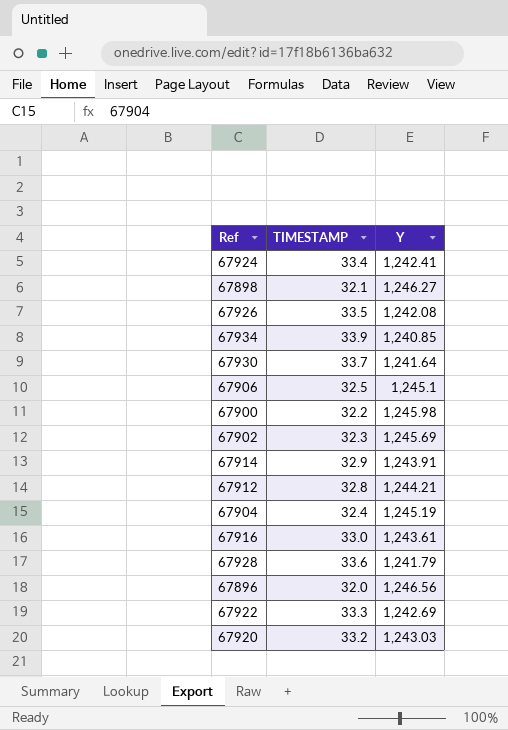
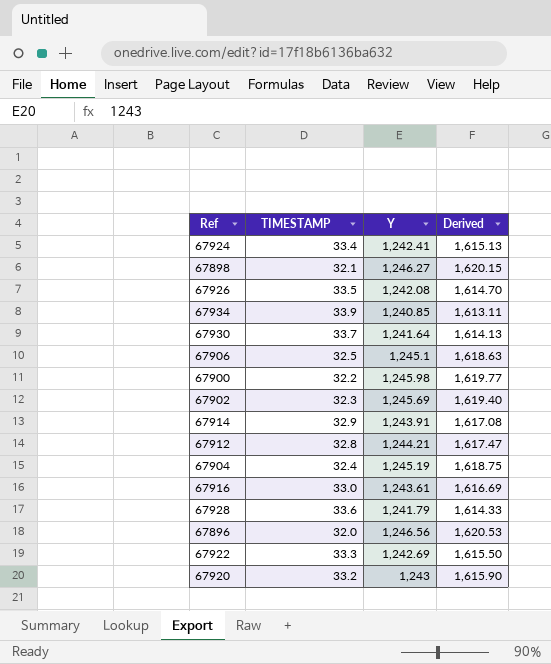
column Derived | formula: none -> [Y] * 1.3
67920 | Y: 1,243.03 -> 1,243

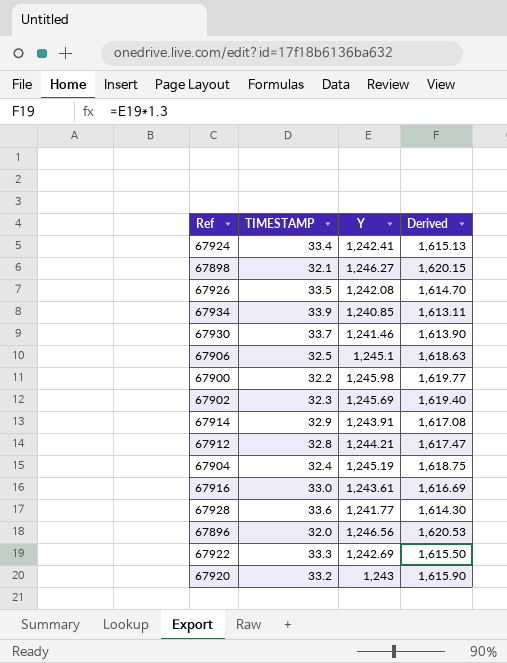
67930 | Y: 1,241.64 -> 1,241.46
67930 | Derived: 1,614.13 -> 1,613.90
67928 | Y: 1,241.79 -> 1,241.77
67928 | Derived: 1,614.33 -> 1,614.30

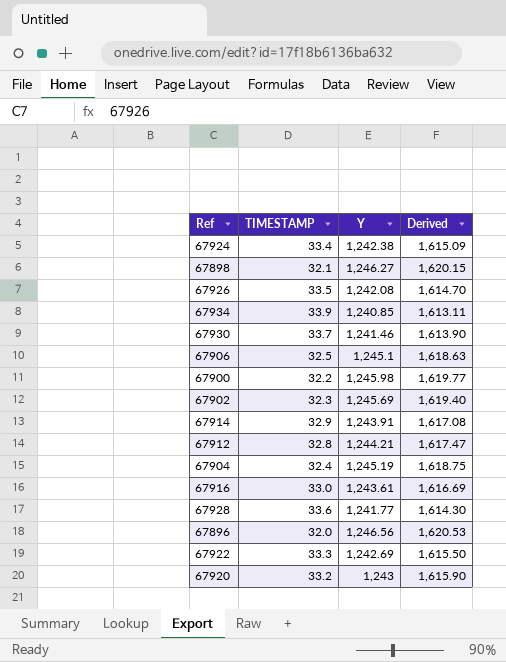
67924 | Y: 1,242.41 -> 1,242.38
67924 | Derived: 1,615.13 -> 1,615.09

